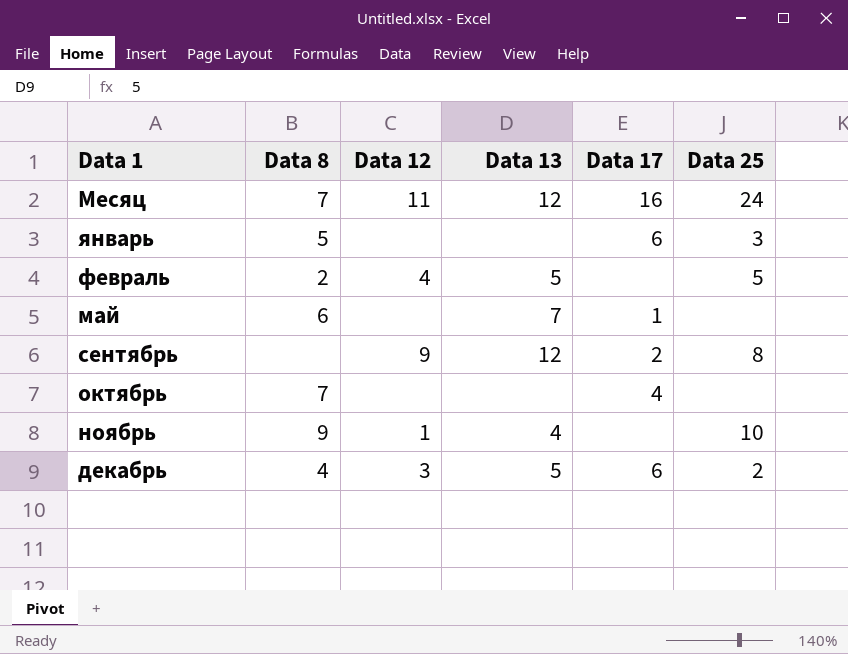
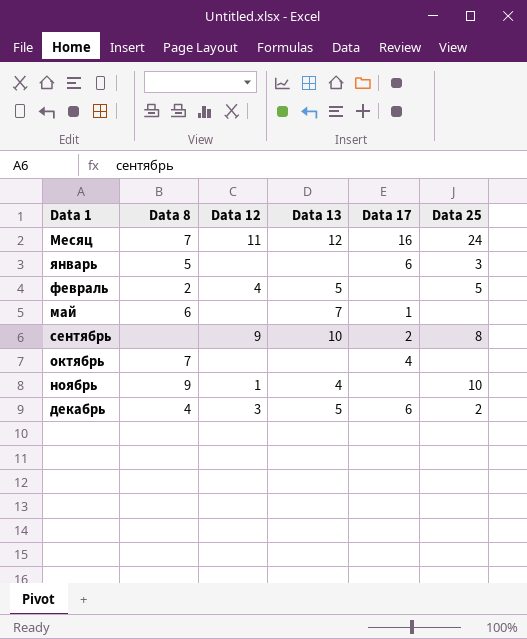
сентябрь | Data 13: 12 -> 10

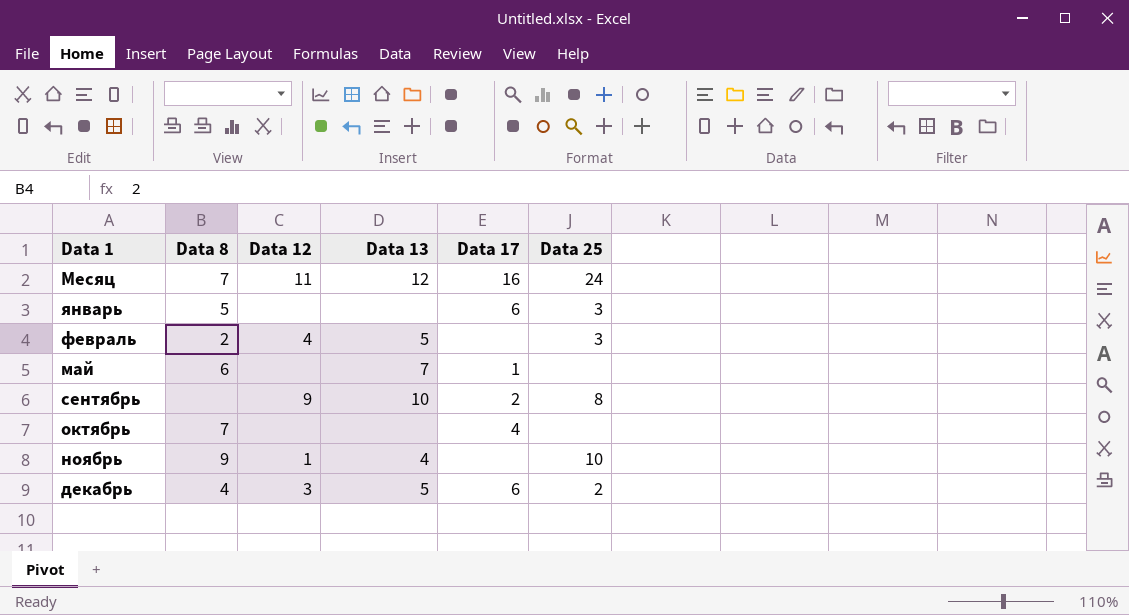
февраль | Data 25: 5 -> 3

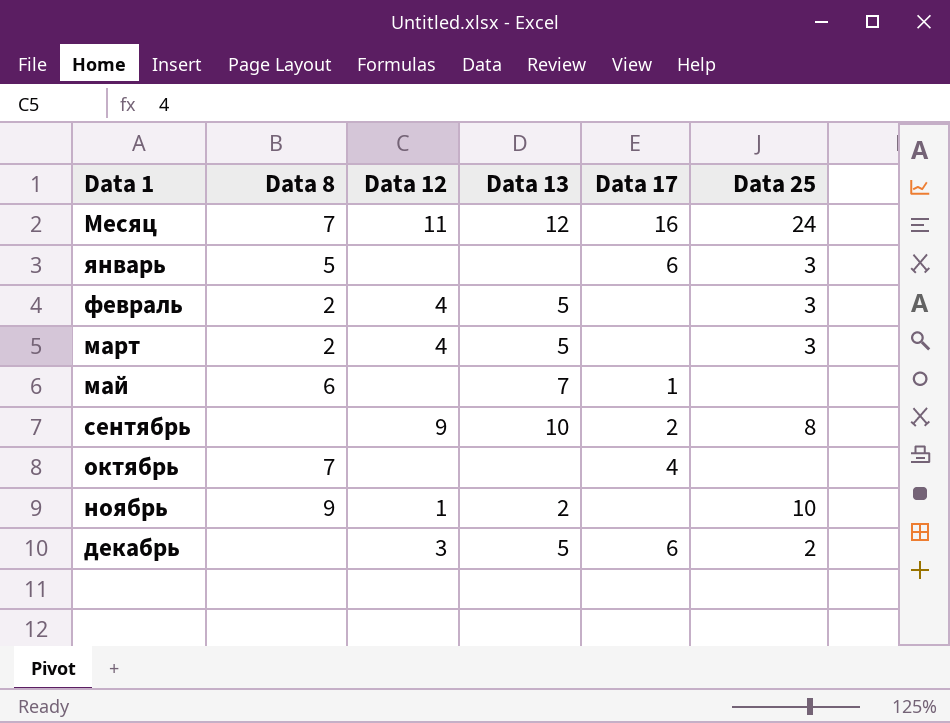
row март: none -> 2 | 4 | 5 | none | 3
ноябрь | Data 13: 4 -> 2
декабрь | Data 8: 4 -> none

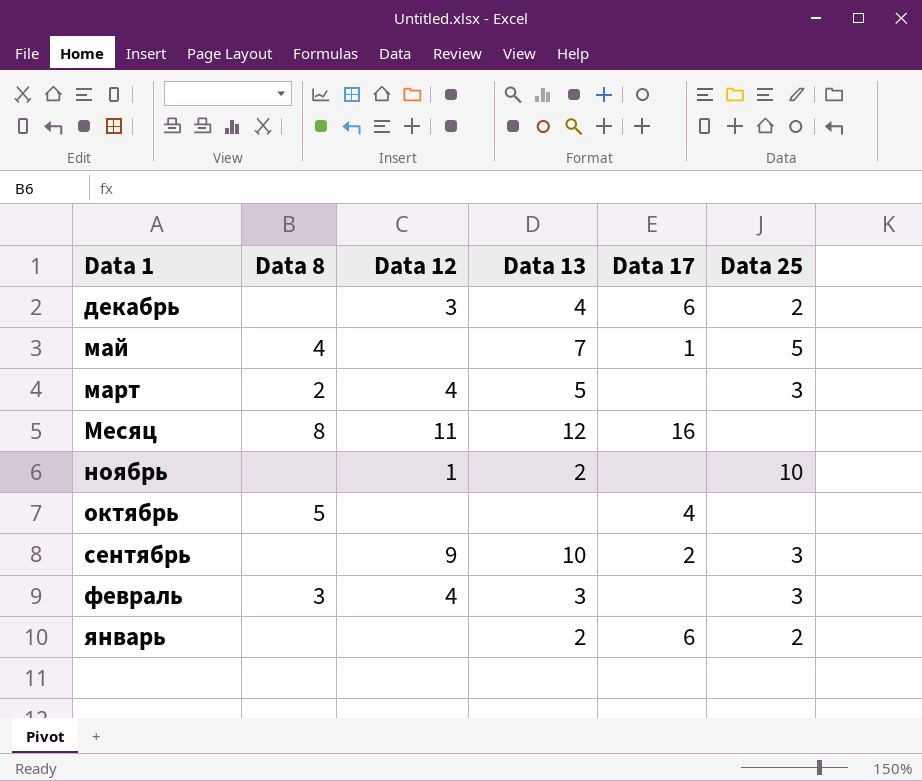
row order: none -> Data 1 ascending
декабрь | Data 13: 5 -> 4
май | Data 8: 6 -> 4
май | Data 25: none -> 5
Месяц | Data 8: 7 -> 8
Месяц | Data 25: 24 -> none
ноябрь | Data 8: 9 -> none
октябрь | Data 8: 7 -> 5
сентябрь | Data 25: 8 -> 3
февраль | Data 8: 2 -> 3
февраль | Data 13: 5 -> 3
январь | Data 8: 5 -> none
январь | Data 13: none -> 2
январь | Data 25: 3 -> 2

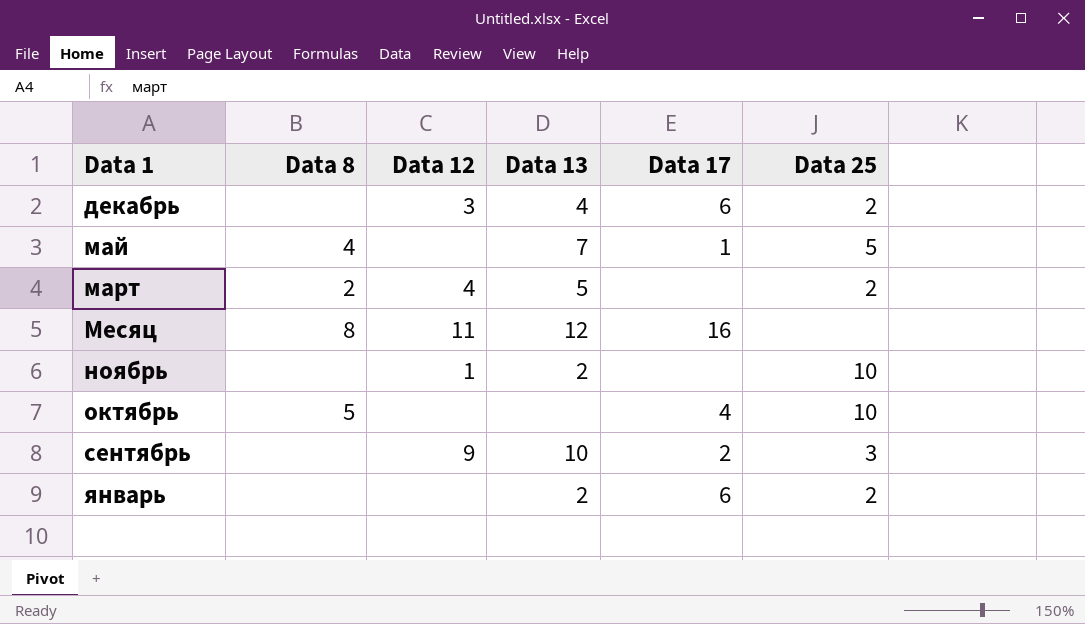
row февраль: 3 | 4 | 3 | none | 3 -> none
март | Data 25: 3 -> 2
октябрь | Data 25: none -> 10

